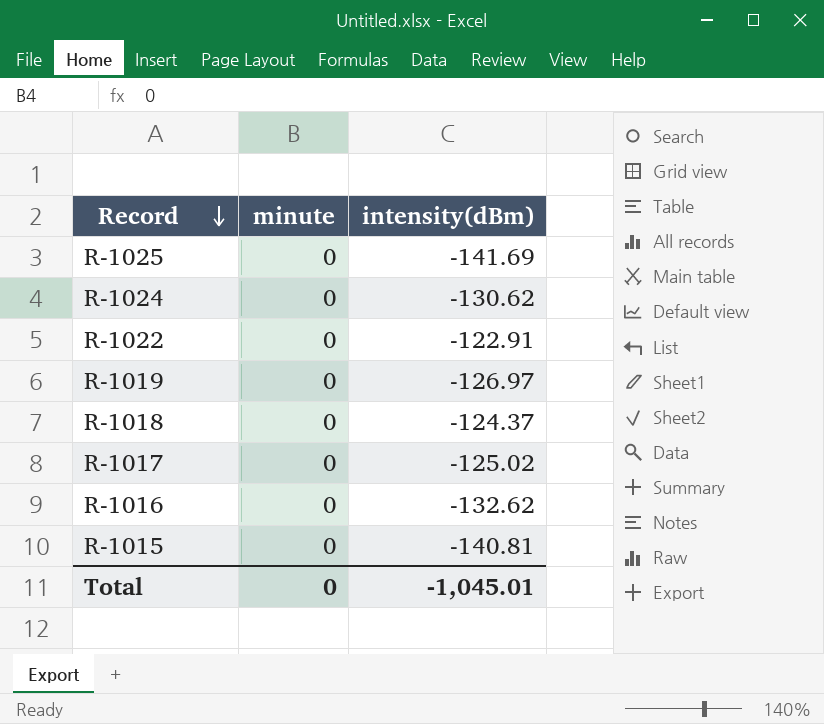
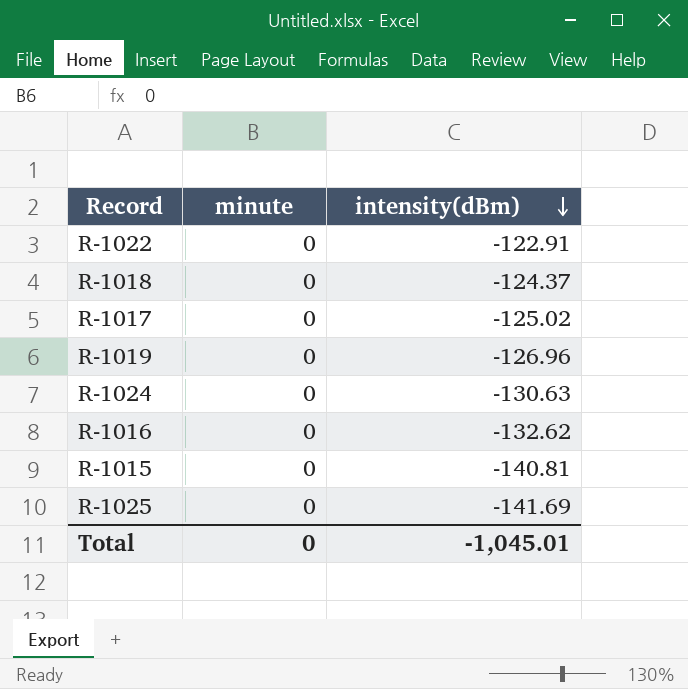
row order: Record descending -> intensity(dBm) descending
R-1019 | intensity(dBm): -126.97 -> -126.96
R-1024 | intensity(dBm): -130.62 -> -130.63

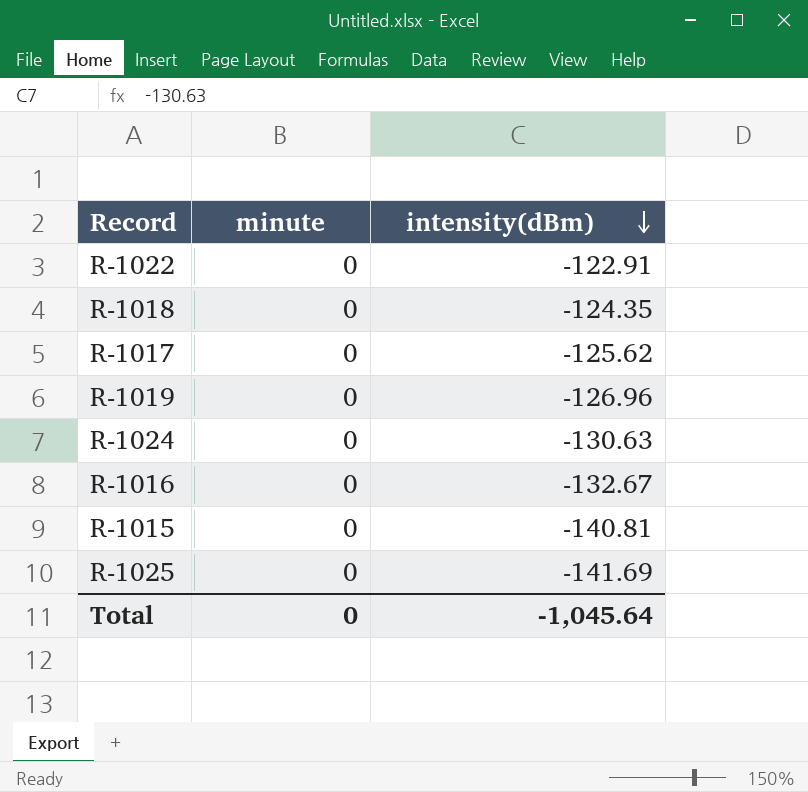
R-1018 | intensity(dBm): -124.37 -> -124.35
R-1017 | intensity(dBm): -125.02 -> -125.62
R-1016 | intensity(dBm): -132.62 -> -132.67
Total | intensity(dBm): -1,045.01 -> -1,045.64

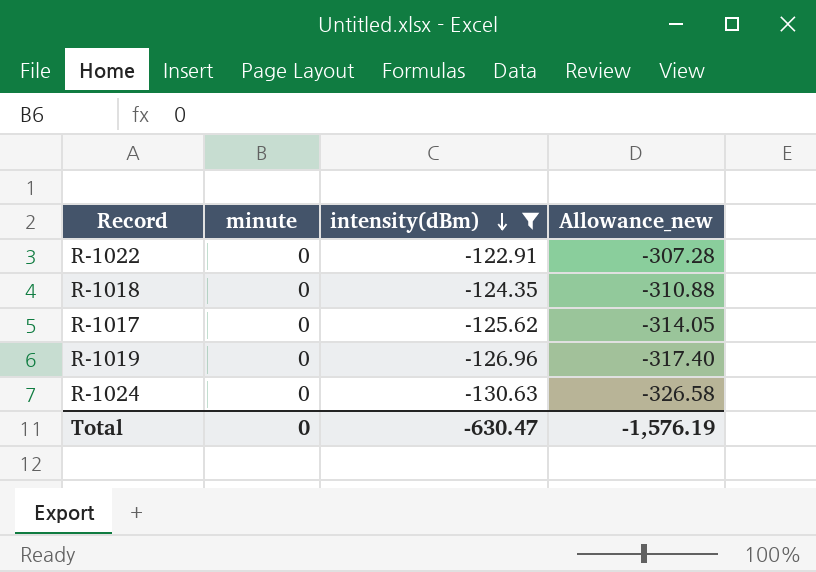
filter: none -> intensity(dBm) >= -130.63
column Allowance_new | formula: none -> [intensity(dBm)] * 2.5
Total | intensity(dBm): -1,045.64 -> -630.47

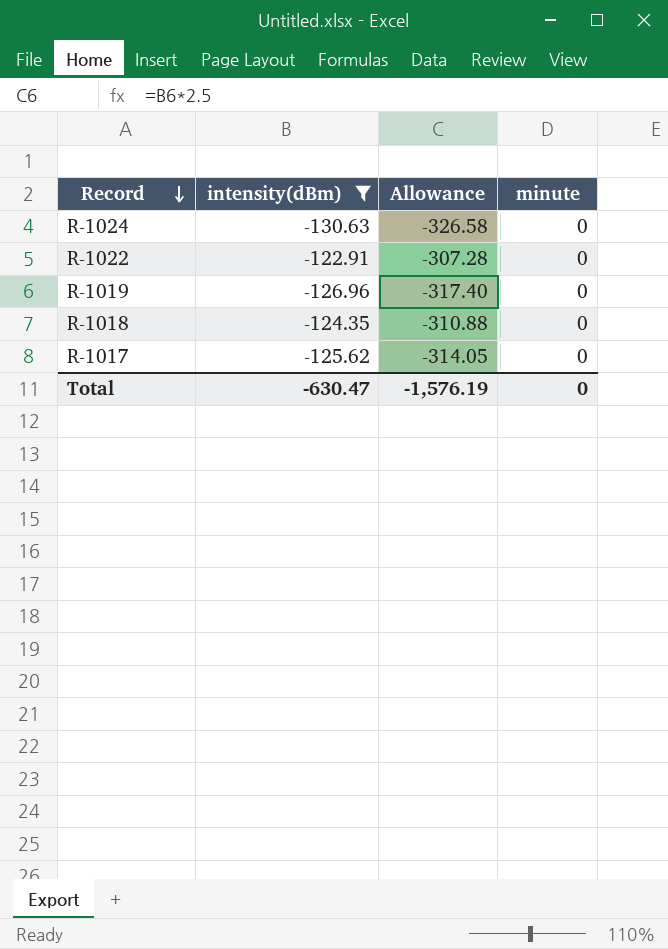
row order: intensity(dBm) descending -> Record descending
column name: Allowance_new -> Allowance
column minute | position: 2 -> 4

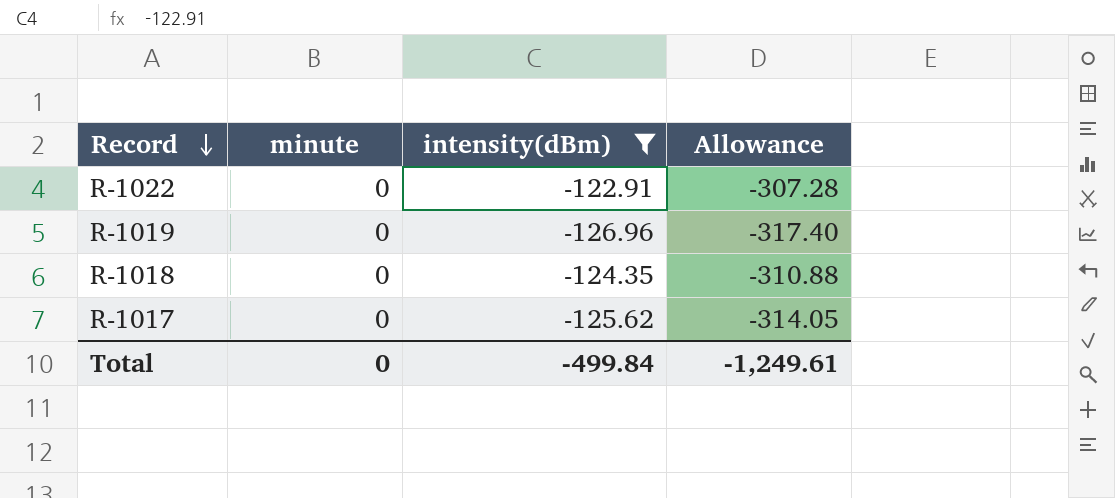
column minute | position: 4 -> 2
row R-1024: -130.63 | -326.58 | 0 -> none
Total | intensity(dBm): -630.47 -> -499.84
Total | Allowance: -1,576.19 -> -1,249.61

